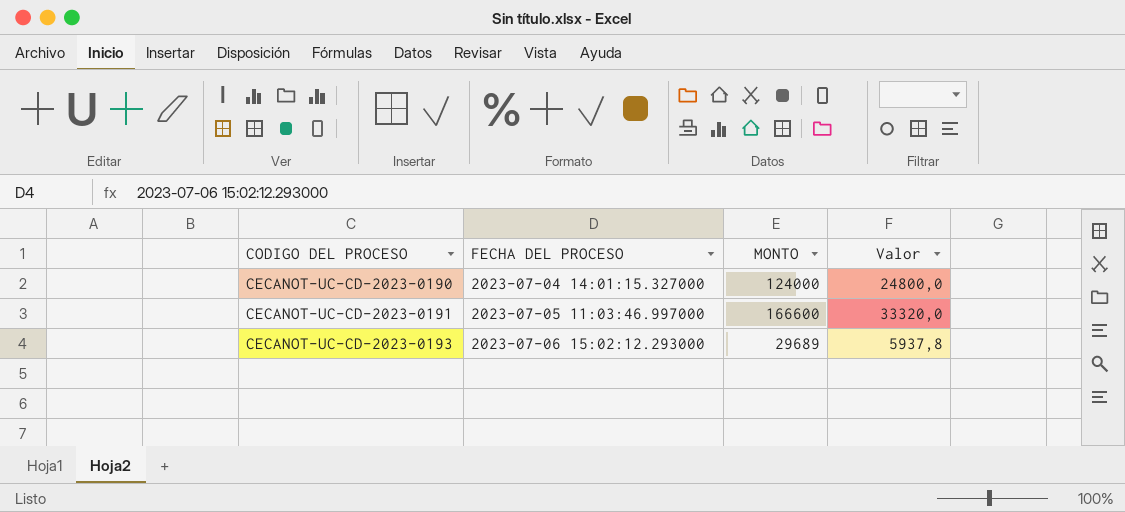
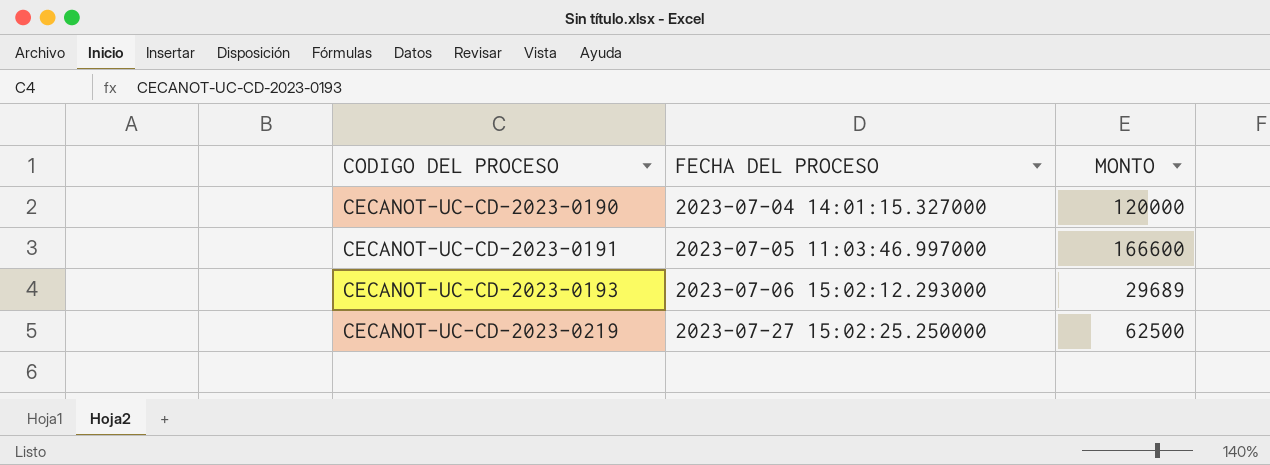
column Valor | formula: [MONTO] * 0,2 -> none
CECANOT-UC-CD-2023-0190 | MONTO: 124000 -> 120000
row CECANOT-UC-CD-2023-0219: none -> 2023-07-27 15:02:25.250000 | 62500

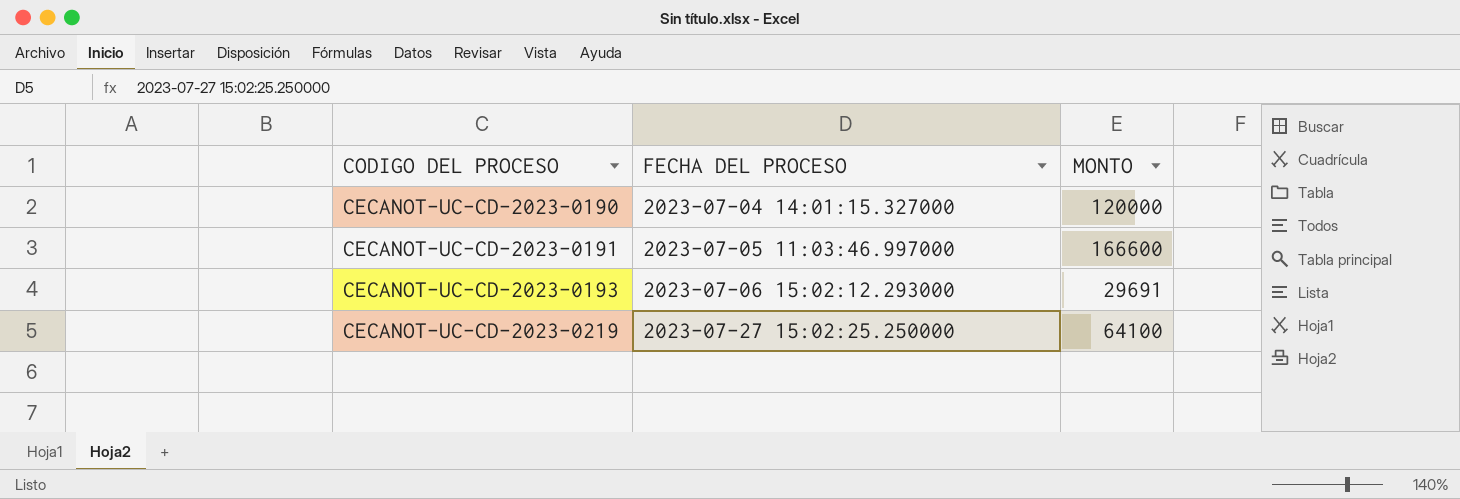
CECANOT-UC-CD-2023-0193 | MONTO: 29689 -> 29691
CECANOT-UC-CD-2023-0219 | MONTO: 62500 -> 64100

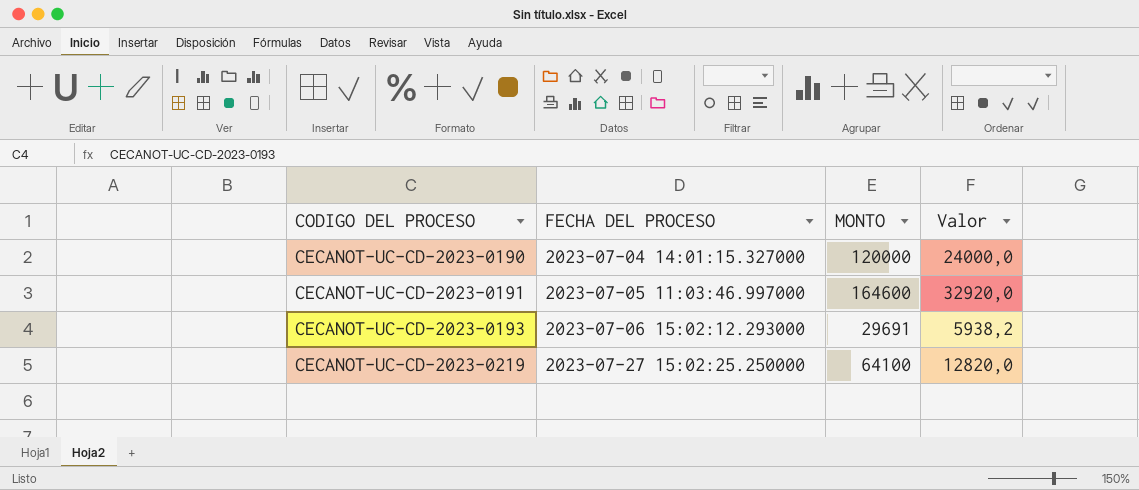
column Valor | formula: none -> [MONTO] * 0,2
CECANOT-UC-CD-2023-0191 | MONTO: 166600 -> 164600

